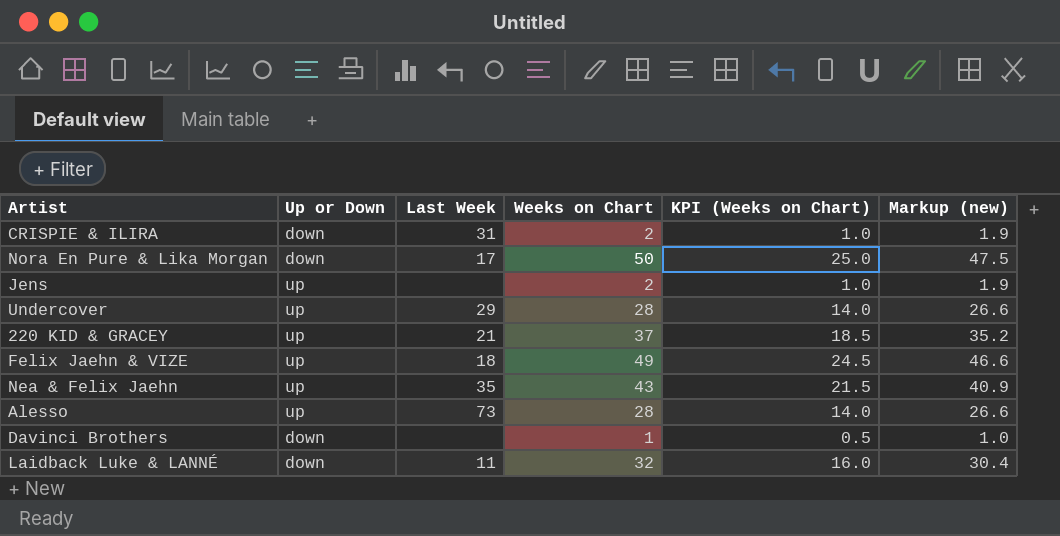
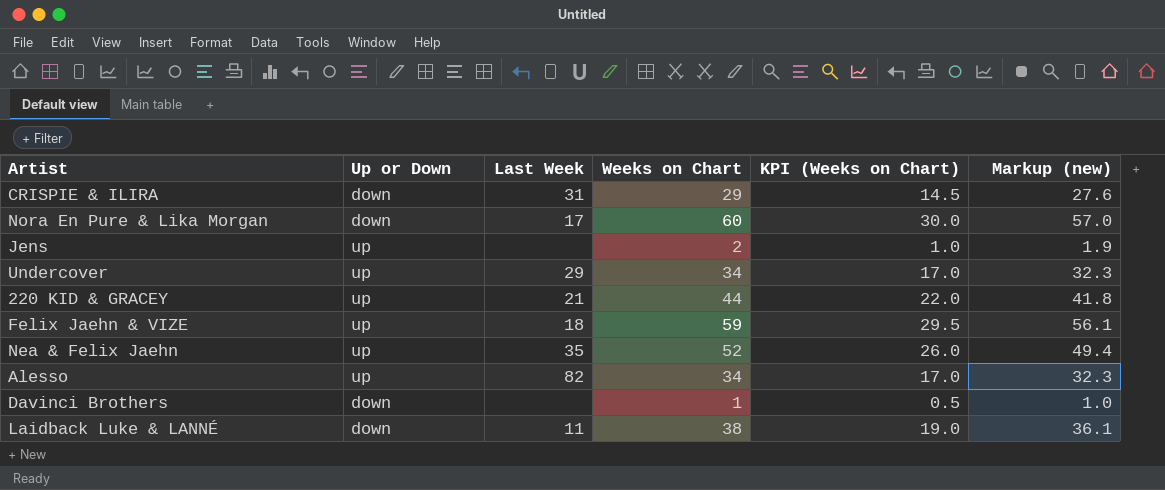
CRISPIE & ILIRA | Weeks on Chart: 2 -> 29
CRISPIE & ILIRA | KPI (Weeks on Chart): 1.0 -> 14.5
CRISPIE & ILIRA | Markup (new): 1.9 -> 27.6
Nora En Pure & Lika Morgan | Weeks on Chart: 50 -> 60
Nora En Pure & Lika Morgan | KPI (Weeks on Chart): 25.0 -> 30.0
Nora En Pure & Lika Morgan | Markup (new): 47.5 -> 57.0
Undercover | Weeks on Chart: 28 -> 34
Undercover | KPI (Weeks on Chart): 14.0 -> 17.0
Undercover | Markup (new): 26.6 -> 32.3
220 KID & GRACEY | Weeks on Chart: 37 -> 44
220 KID & GRACEY | KPI (Weeks on Chart): 18.5 -> 22.0
220 KID & GRACEY | Markup (new): 35.2 -> 41.8
Felix Jaehn & VIZE | Weeks on Chart: 49 -> 59
Felix Jaehn & VIZE | KPI (Weeks on Chart): 24.5 -> 29.5
Felix Jaehn & VIZE | Markup (new): 46.6 -> 56.1
Nea & Felix Jaehn | Weeks on Chart: 43 -> 52
Nea & Felix Jaehn | KPI (Weeks on Chart): 21.5 -> 26.0
Nea & Felix Jaehn | Markup (new): 40.9 -> 49.4
Alesso | Last Week: 73 -> 82
Alesso | Weeks on Chart: 28 -> 34
Alesso | KPI (Weeks on Chart): 14.0 -> 17.0
Alesso | Markup (new): 26.6 -> 32.3
Laidback Luke & LANNÉ | Weeks on Chart: 32 -> 38
Laidback Luke & LANNÉ | KPI (Weeks on Chart): 16.0 -> 19.0
Laidback Luke & LANNÉ | Markup (new): 30.4 -> 36.1

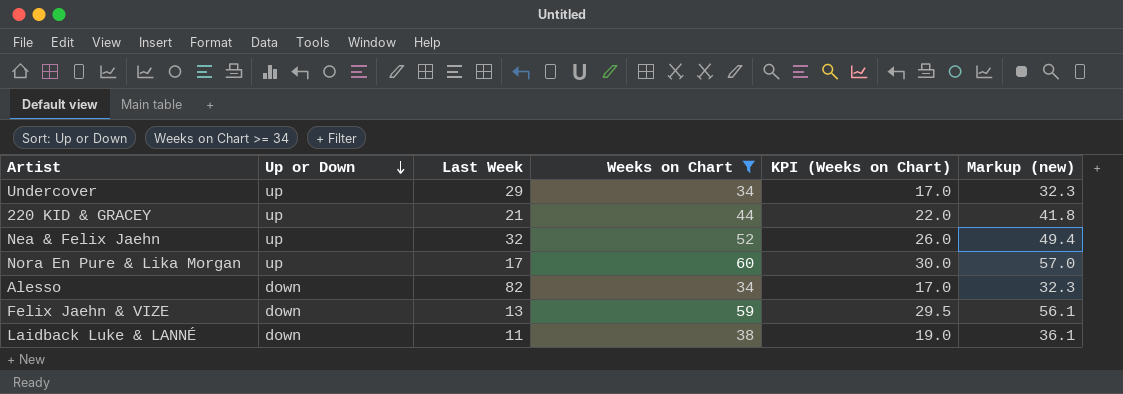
filter: none -> Weeks on Chart >= 34
row order: none -> Up or Down descending
Nea & Felix Jaehn | Last Week: 35 -> 32
Nora En Pure & Lika Morgan | Up or Down: down -> up
Alesso | Up or Down: up -> down
Felix Jaehn & VIZE | Up or Down: up -> down
Felix Jaehn & VIZE | Last Week: 18 -> 13

